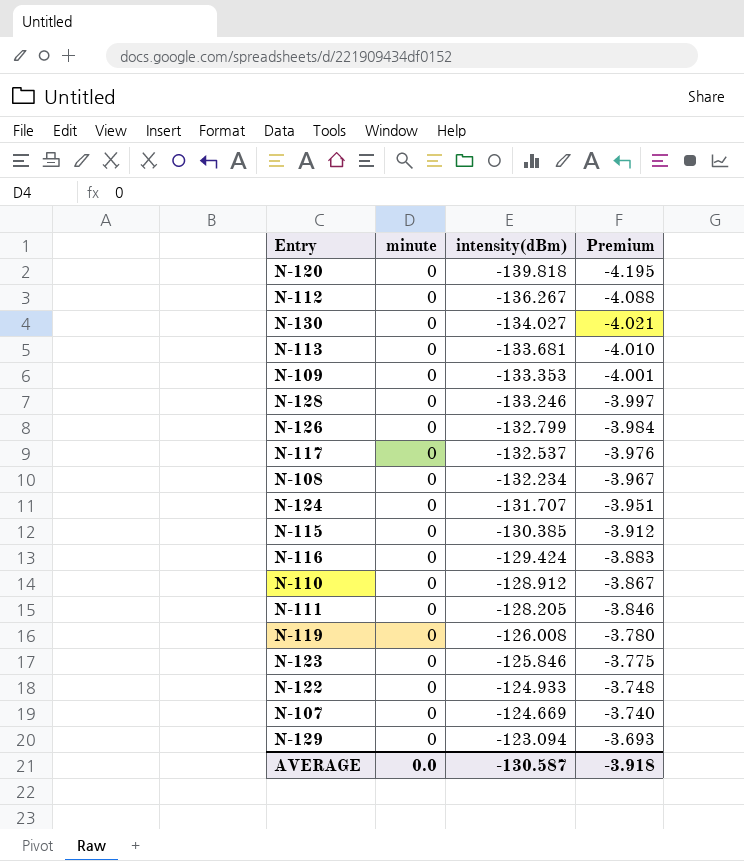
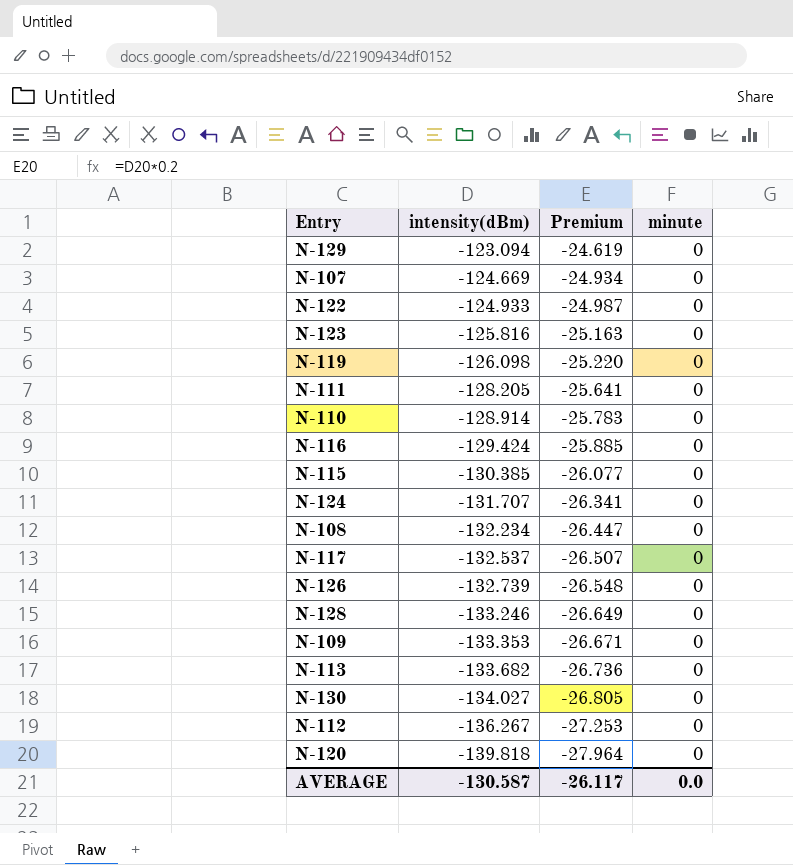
row order: intensity(dBm) ascending -> intensity(dBm) descending
column Premium | formula: [intensity(dBm)] * 0.03 -> [intensity(dBm)] * 0.2
column minute | position: 2 -> 4
N-123 | intensity(dBm): -125.846 -> -125.816
N-119 | intensity(dBm): -126.008 -> -126.098
N-110 | intensity(dBm): -128.912 -> -128.914
N-126 | intensity(dBm): -132.799 -> -132.739
N-113 | intensity(dBm): -133.681 -> -133.682
AVERAGE | Premium: -3.918 -> -26.117

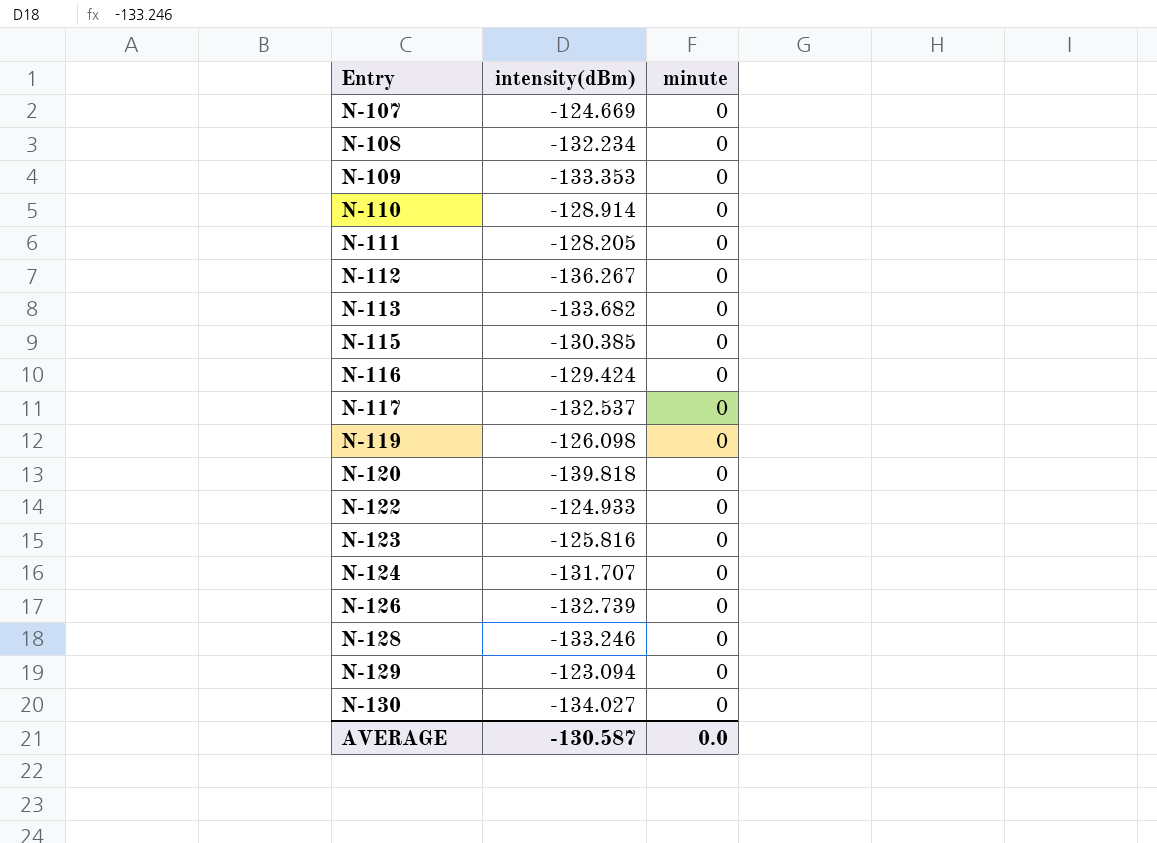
row order: intensity(dBm) descending -> Entry ascending
column Premium | formula: [intensity(dBm)] * 0.2 -> none

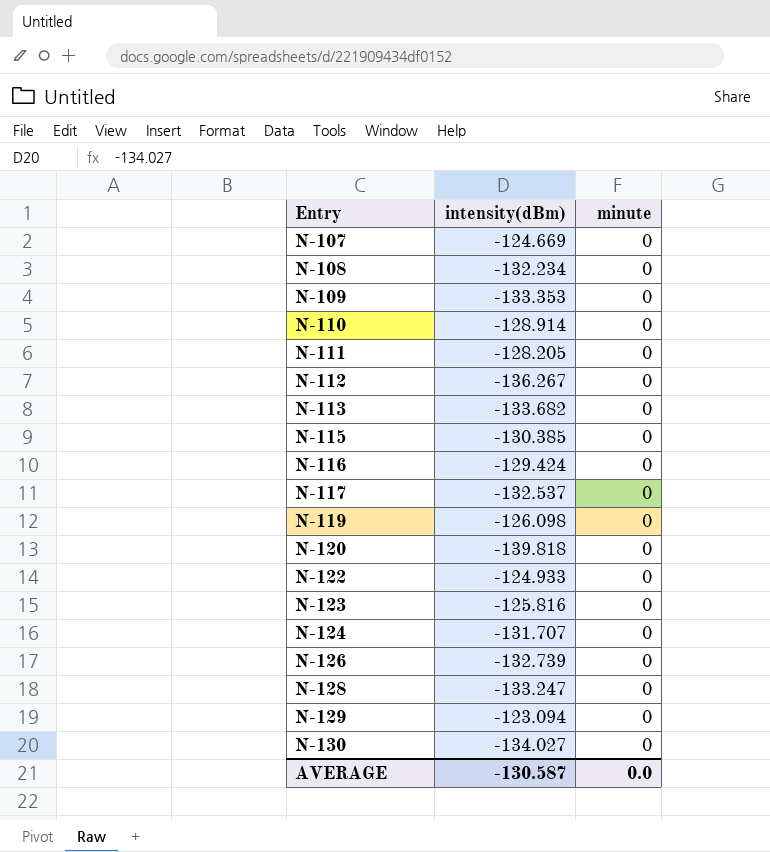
N-128 | intensity(dBm): -133.246 -> -133.247

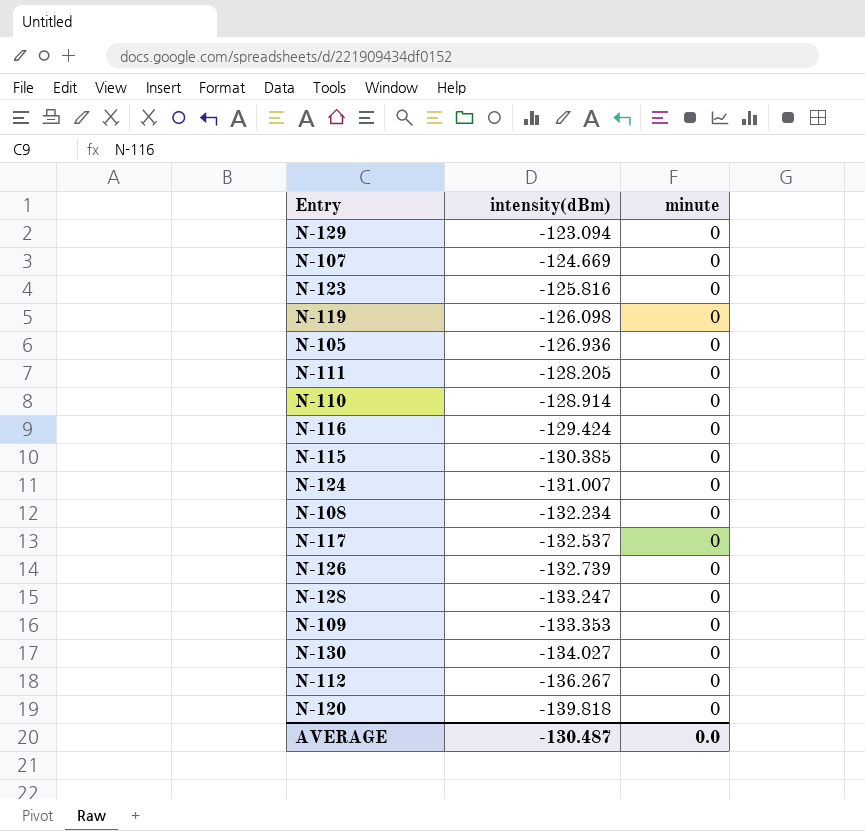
row order: Entry ascending -> intensity(dBm) descending
row N-113: -133.682 | 0 -> none
row N-122: -124.933 | 0 -> none
row N-105: none -> -126.936 | 0
N-124 | intensity(dBm): -131.707 -> -131.007
AVERAGE | intensity(dBm): -130.587 -> -130.487

